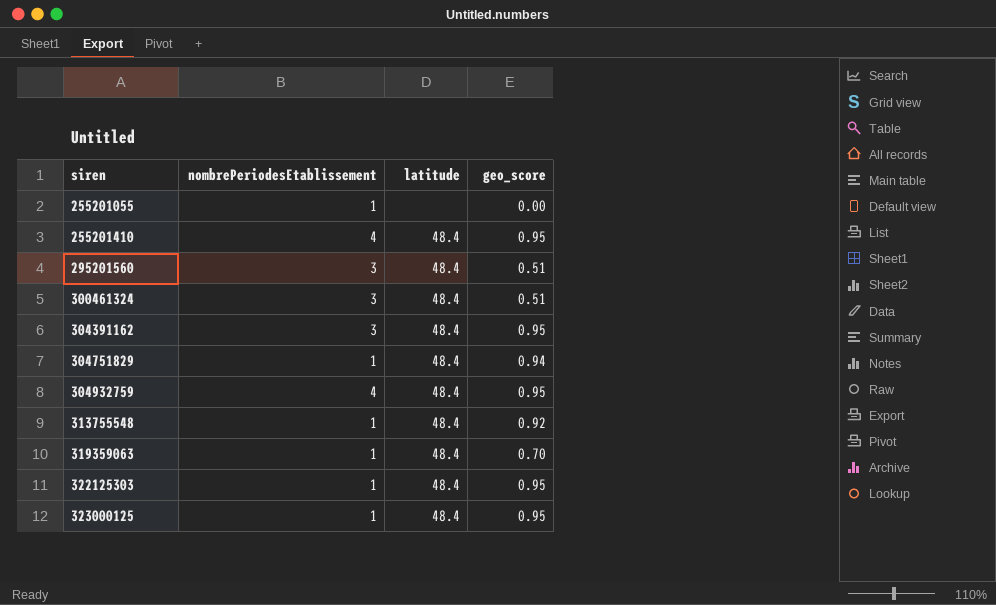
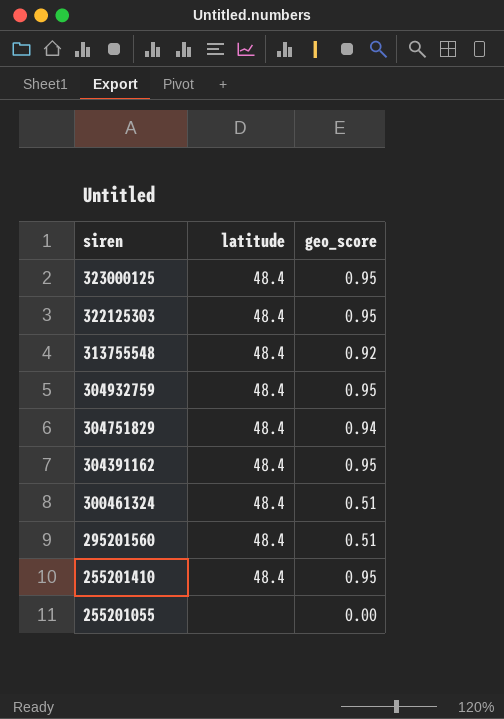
row order: siren ascending -> siren descending
column nombrePeriodesEtablissement | position: 2 -> none
row 319359063: 1 | 48.4 | 0.70 -> none

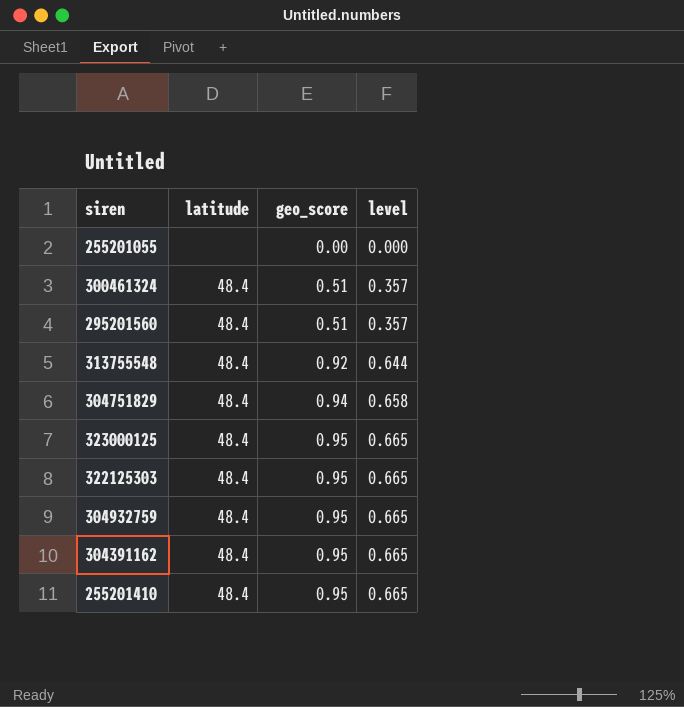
row order: siren descending -> geo_score ascending
column level | formula: none -> [geo_score] * 0.7

